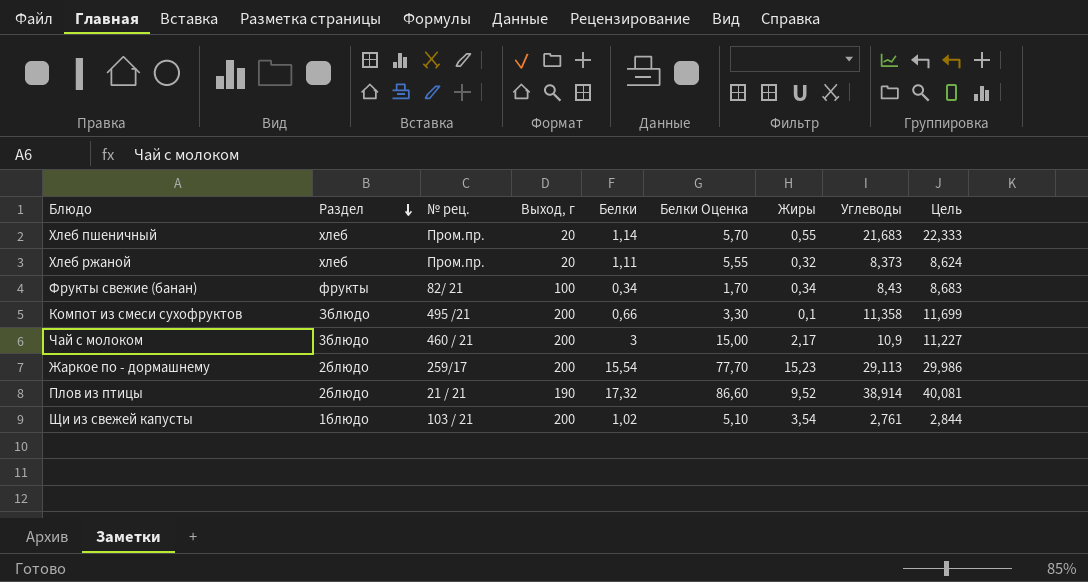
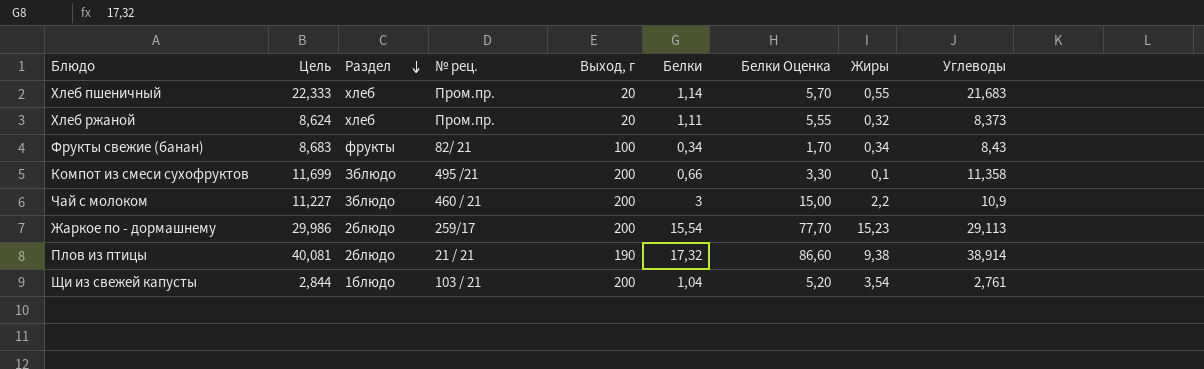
column Цель | position: 9 -> 2
Чай с молоком | Жиры: 2,17 -> 2,2
Плов из птицы | Жиры: 9,52 -> 9,38
Щи из свежей капусты | Белки: 1,02 -> 1,04
Щи из свежей капусты | Белки Оценка: 5,10 -> 5,20

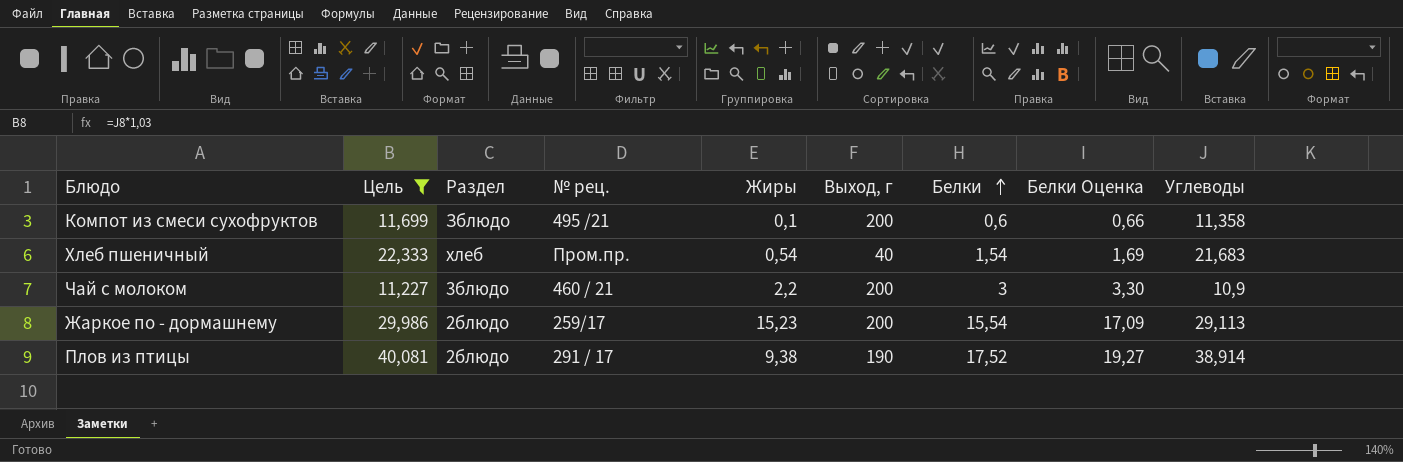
filter: none -> Цель >= 11,227
row order: Раздел descending -> Белки ascending
column Жиры | position: 8 -> 5
column Белки Оценка | formula: [Белки] * 5 -> [Белки] * 1,1
Компот из смеси сухофруктов | Белки: 0,66 -> 0,6
Хлеб пшеничный | Жиры: 0,55 -> 0,54
Хлеб пшеничный | Выход, г: 20 -> 40
Хлеб пшеничный | Белки: 1,14 -> 1,54
Плов из птицы | № рец.: 21 / 21 -> 291 / 17
Плов из птицы | Белки: 17,32 -> 17,52

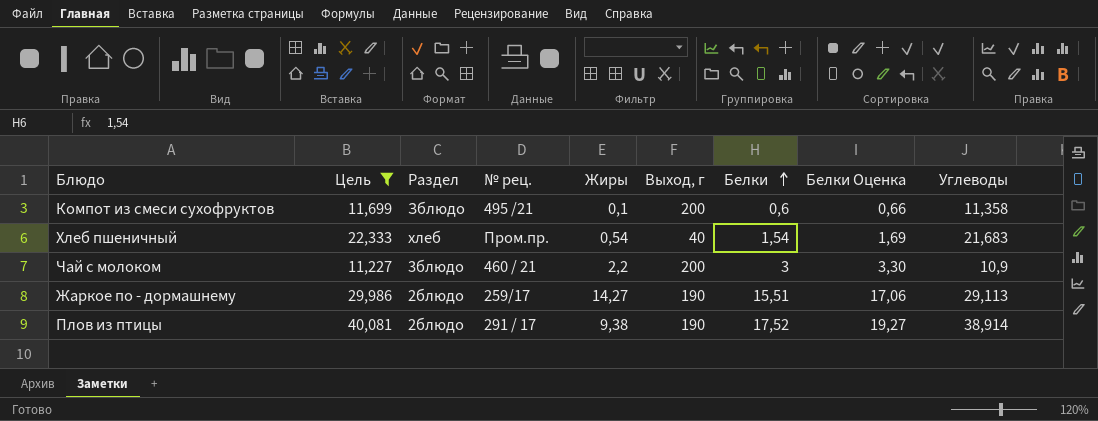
Жаркое по - дормашнему | Жиры: 15,23 -> 14,27
Жаркое по - дормашнему | Выход, г: 200 -> 190
Жаркое по - дормашнему | Белки: 15,54 -> 15,51
Жаркое по - дормашнему | Белки Оценка: 17,09 -> 17,06

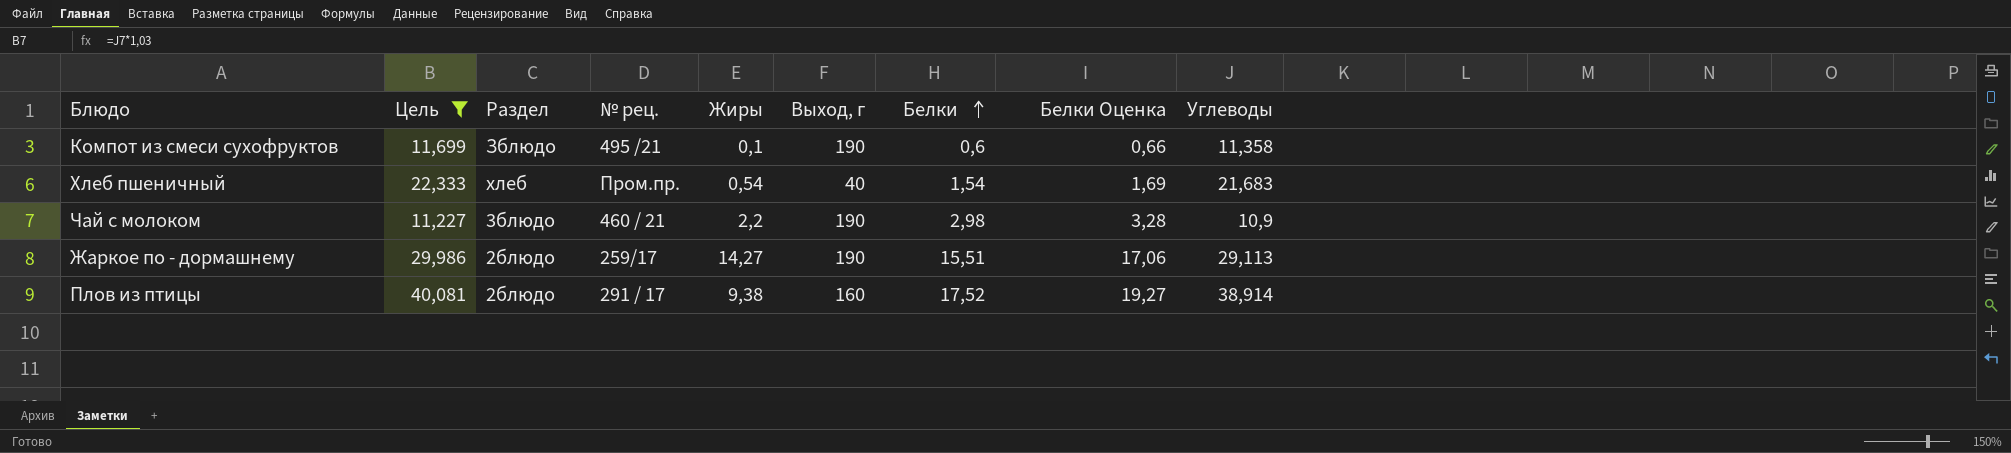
Компот из смеси сухофруктов | Выход, г: 200 -> 190
Чай с молоком | Выход, г: 200 -> 190
Чай с молоком | Белки: 3 -> 2,98
Чай с молоком | Белки Оценка: 3,30 -> 3,28
Плов из птицы | Выход, г: 190 -> 160

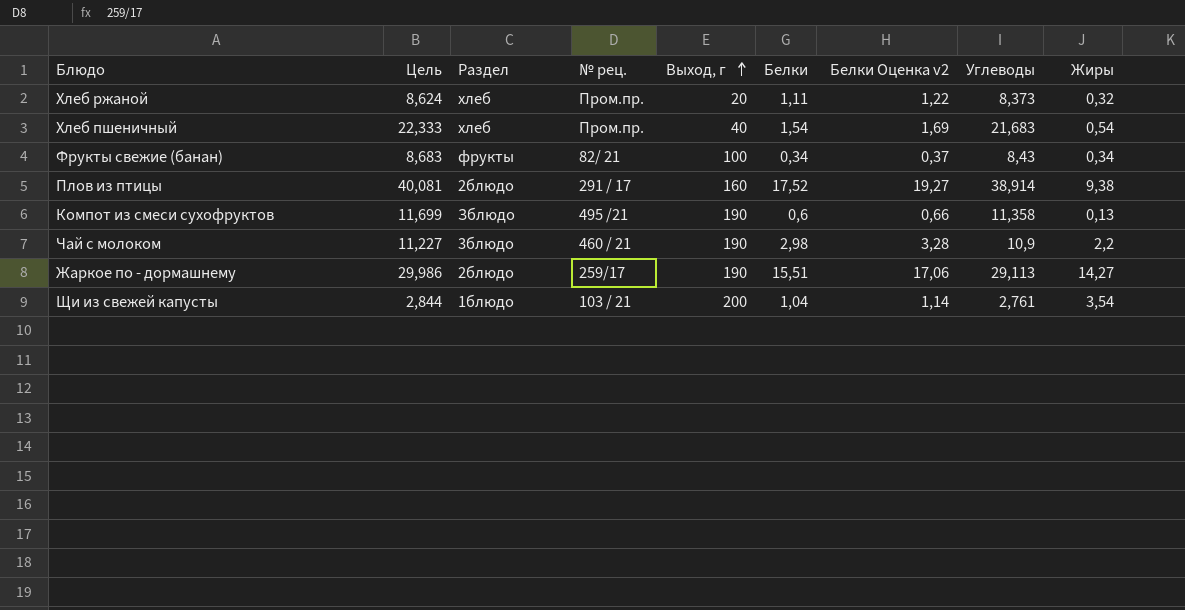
filter: Цель >= 11,227 -> none
row order: Белки ascending -> Выход, г ascending
column name: Белки Оценка -> Белки Оценка v2
column Жиры | position: 5 -> 9
Компот из смеси сухофруктов | Жиры: 0,1 -> 0,13

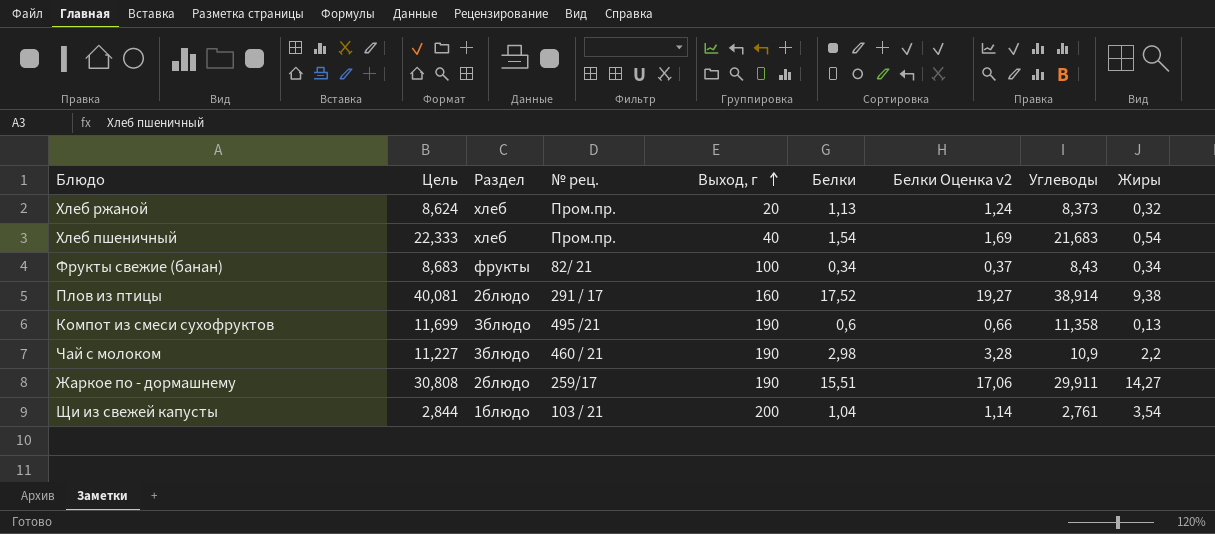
Хлеб ржаной | Белки: 1,11 -> 1,13
Хлеб ржаной | Белки Оценка v2: 1,22 -> 1,24
Жаркое по - дормашнему | Цель: 29,986 -> 30,808
Жаркое по - дормашнему | Углеводы: 29,113 -> 29,911

